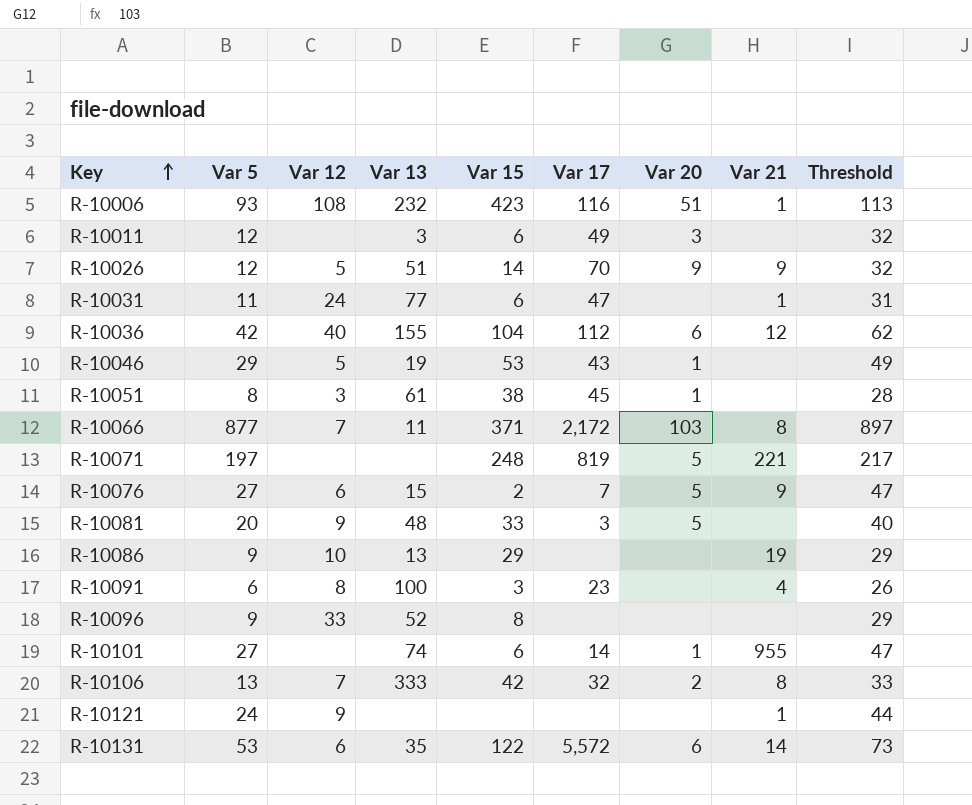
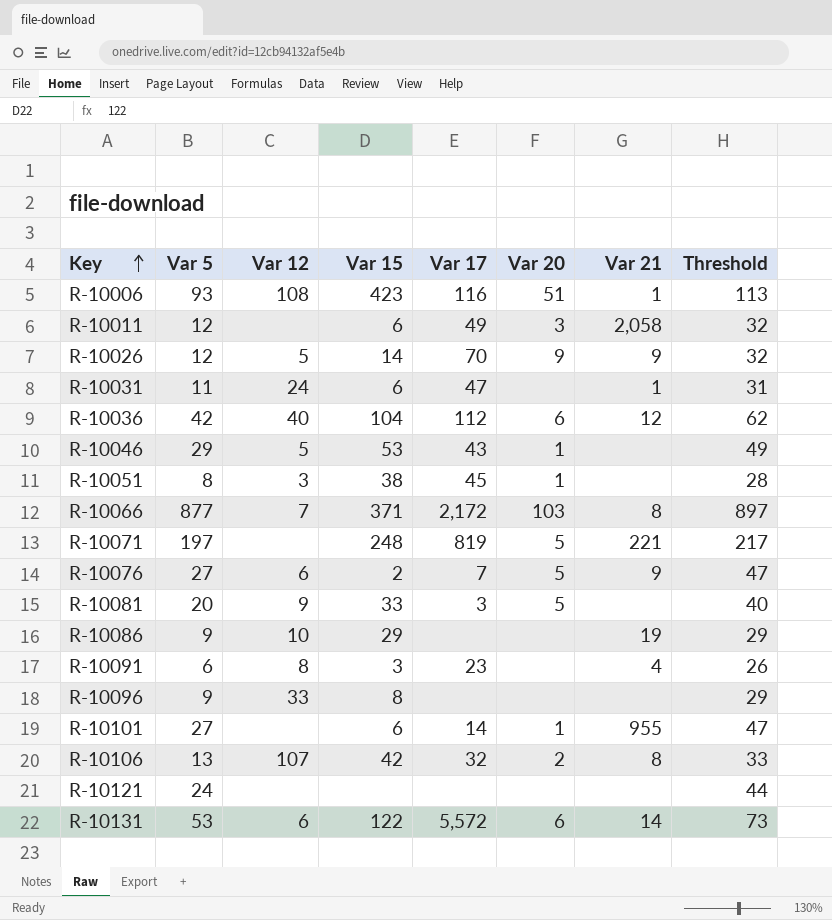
column Var 13 | position: 4 -> none
R-10011 | Var 21: none -> 2,058
R-10106 | Var 12: 7 -> 107
R-10121 | Var 12: 9 -> none
R-10121 | Var 21: 1 -> none

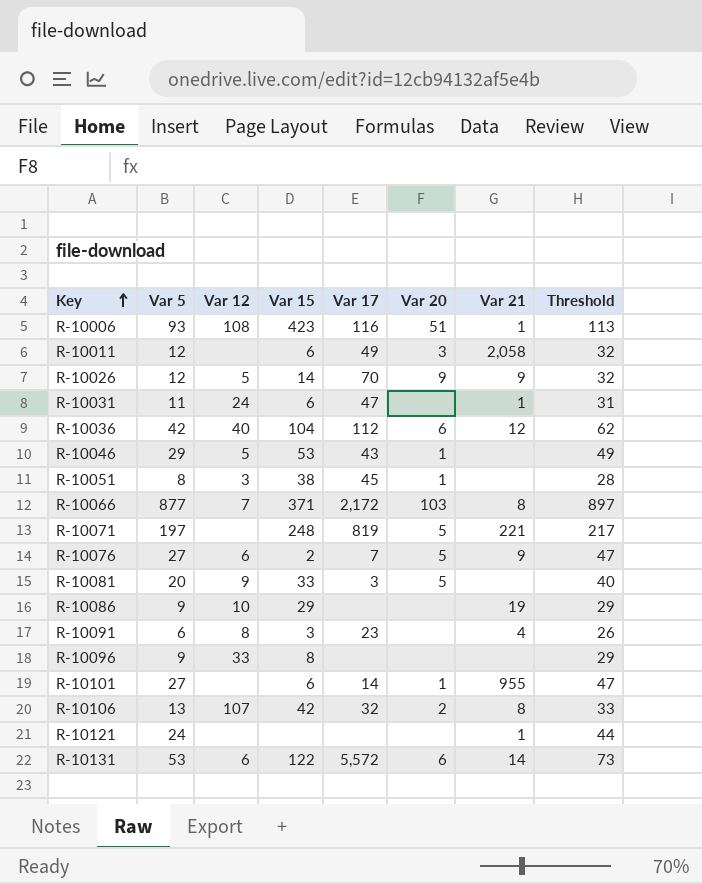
R-10121 | Var 21: none -> 1

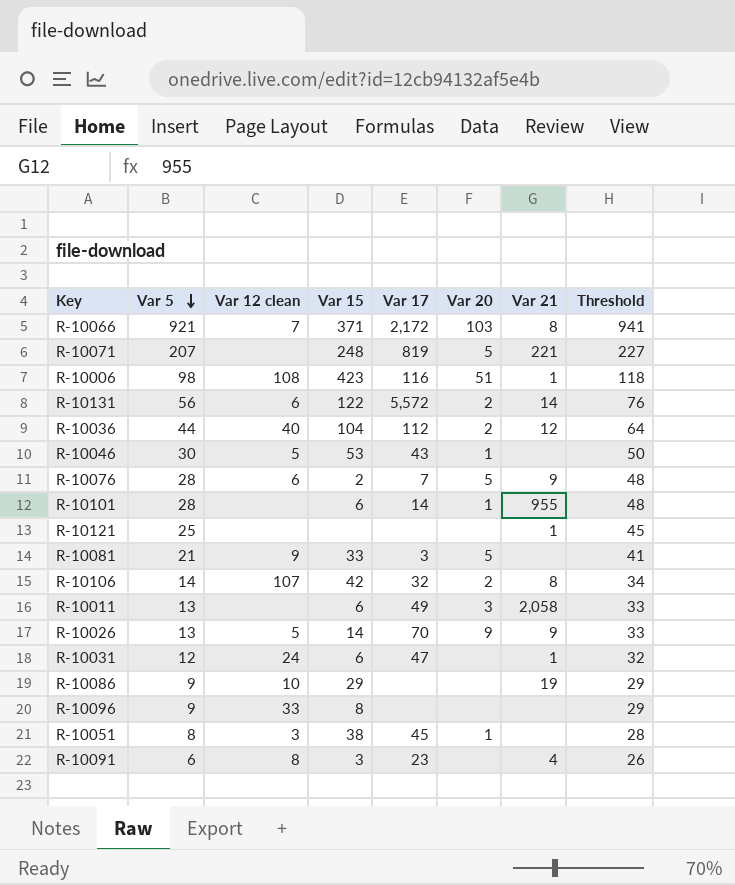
row order: Key ascending -> Var 5 descending
column name: Var 12 -> Var 12 clean
R-10066 | Var 5: 877 -> 921
R-10066 | Threshold: 897 -> 941
R-10071 | Var 5: 197 -> 207
R-10071 | Threshold: 217 -> 227
R-10006 | Var 5: 93 -> 98
R-10006 | Threshold: 113 -> 118
R-10131 | Var 5: 53 -> 56
R-10131 | Var 20: 6 -> 2
R-10131 | Threshold: 73 -> 76
R-10036 | Var 5: 42 -> 44
R-10036 | Var 20: 6 -> 2
R-10036 | Threshold: 62 -> 64
R-10046 | Var 5: 29 -> 30
R-10046 | Threshold: 49 -> 50
R-10076 | Var 5: 27 -> 28
R-10076 | Threshold: 47 -> 48
R-10101 | Var 5: 27 -> 28
R-10101 | Threshold: 47 -> 48
R-10121 | Var 5: 24 -> 25
R-10121 | Threshold: 44 -> 45
R-10081 | Var 5: 20 -> 21
R-10081 | Threshold: 40 -> 41
R-10106 | Var 5: 13 -> 14
R-10106 | Threshold: 33 -> 34
R-10011 | Var 5: 12 -> 13
R-10011 | Threshold: 32 -> 33
R-10026 | Var 5: 12 -> 13
R-10026 | Threshold: 32 -> 33
R-10031 | Var 5: 11 -> 12
R-10031 | Threshold: 31 -> 32

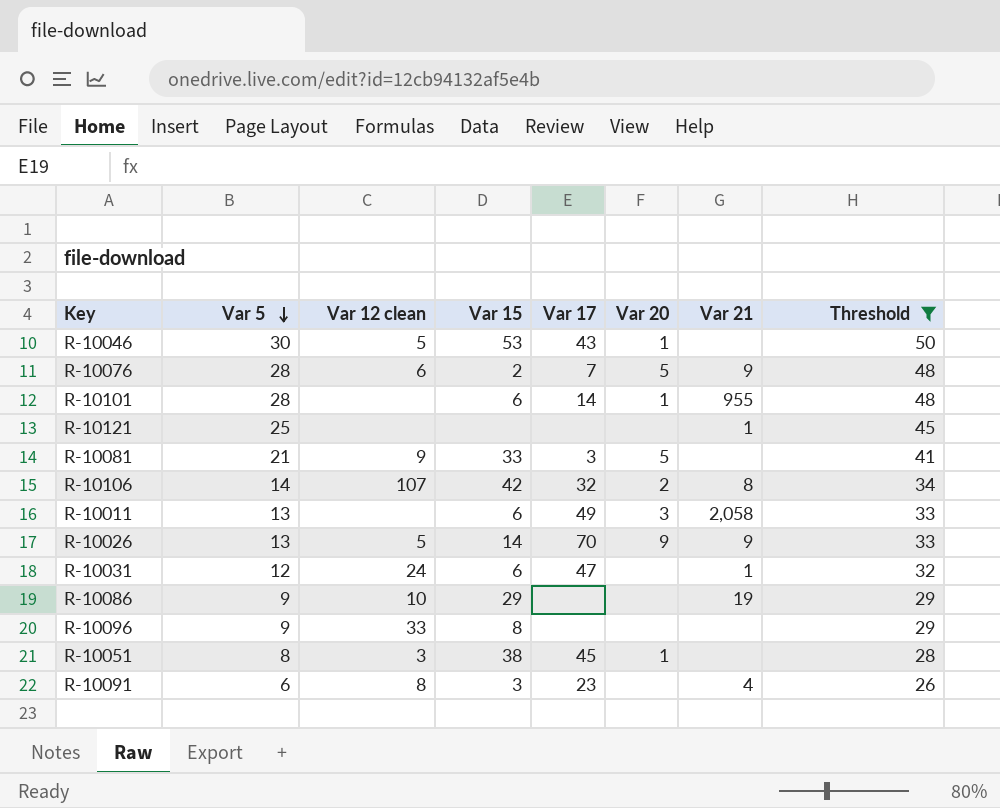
filter: none -> Threshold <= 50

